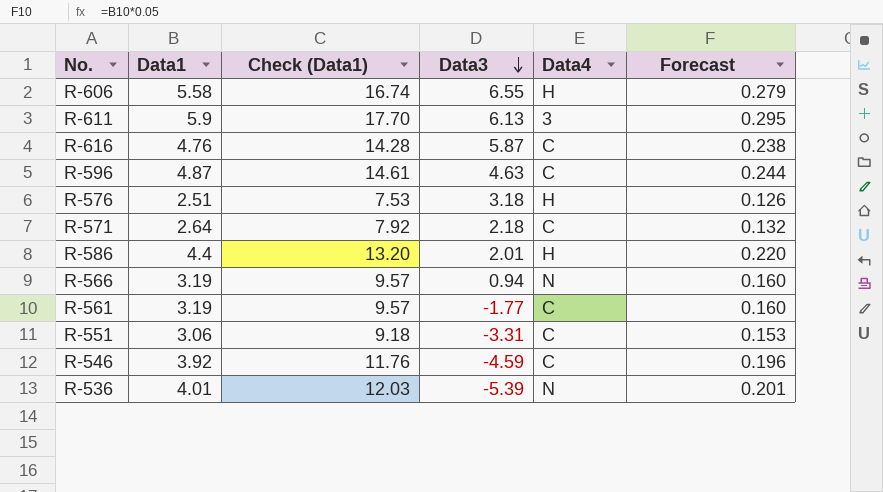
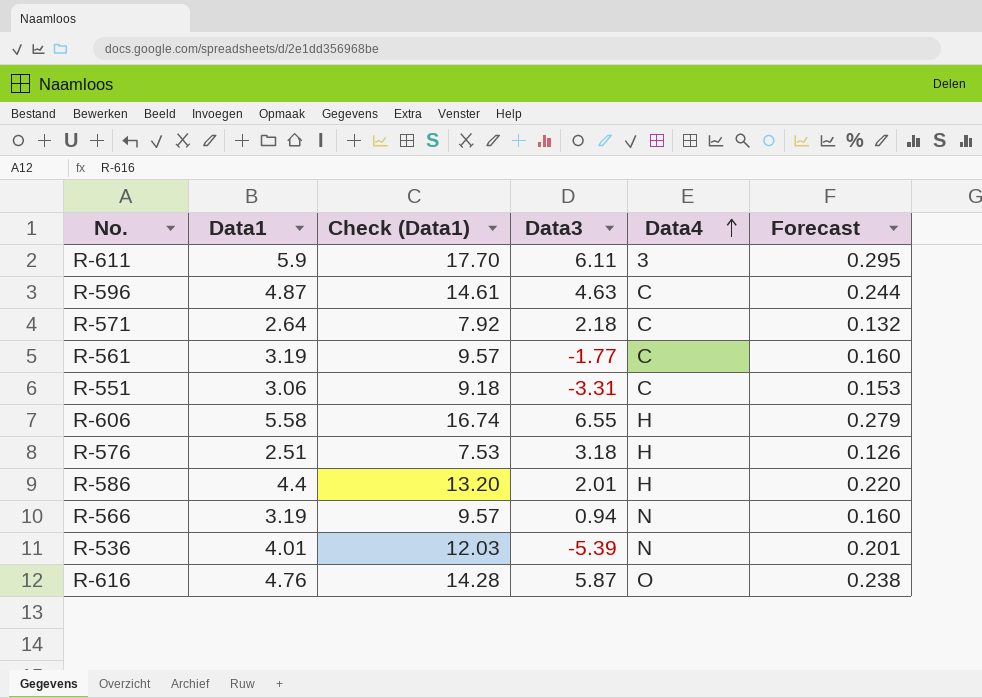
row order: Data3 descending -> Data4 ascending
row R-546: 3.92 | 11.76 | -4.59 | C | 0.196 -> none
R-611 | Data3: 6.13 -> 6.11
R-616 | Data4: C -> O

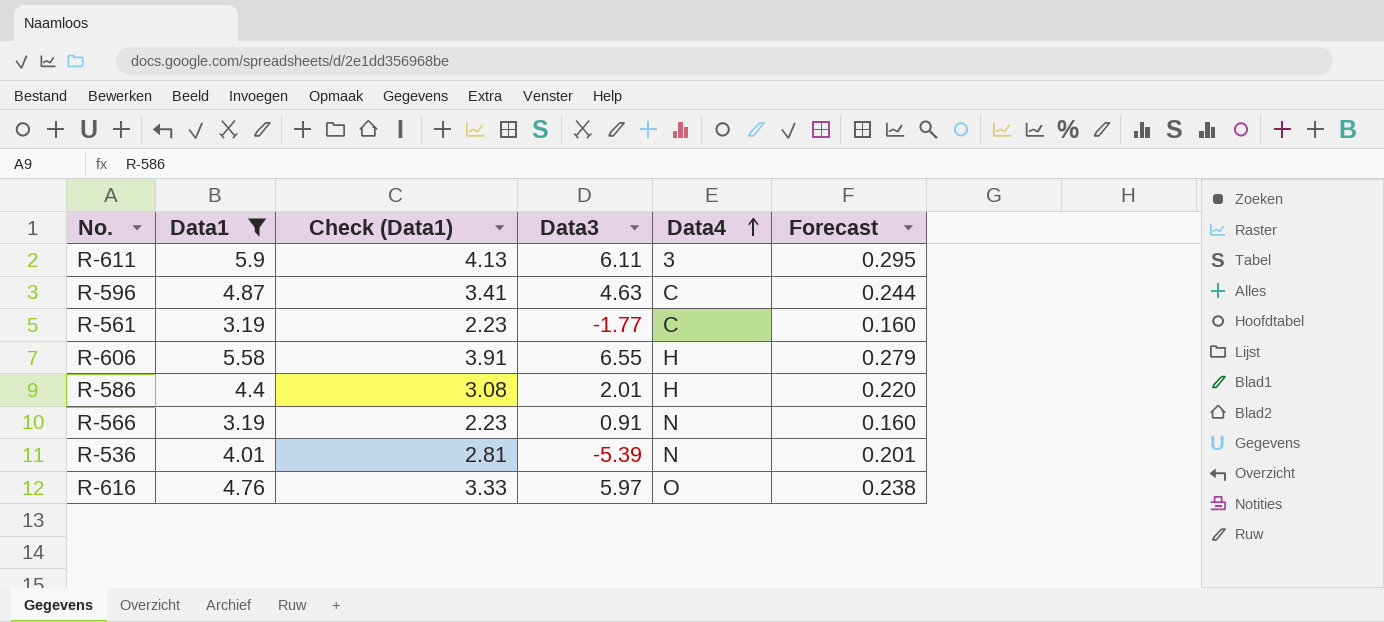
filter: none -> Data1 >= 3.19
column Check (Data1) | formula: [Data1] * 3 -> [Data1] * 0.7
R-566 | Data3: 0.94 -> 0.91
R-616 | Data3: 5.87 -> 5.97

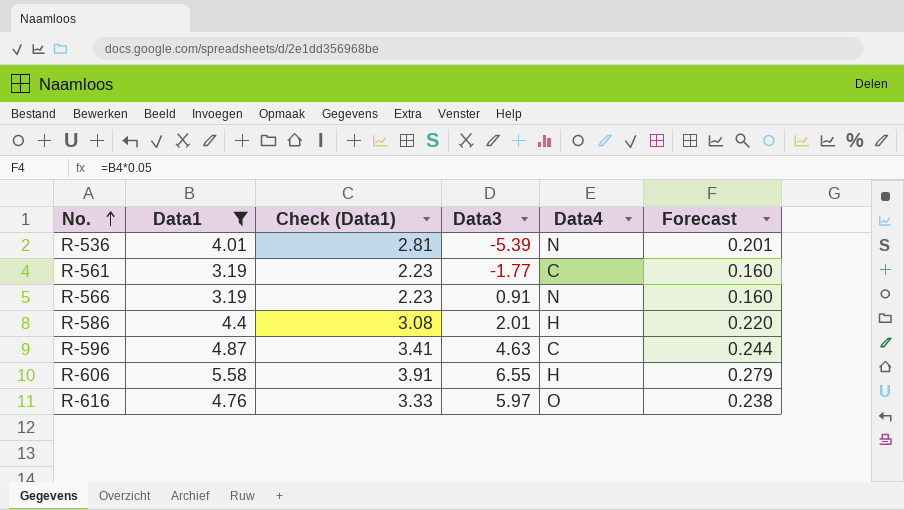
row order: Data4 ascending -> No. ascending
row R-611: 5.9 | 4.13 | 6.11 | 3 | 0.295 -> none

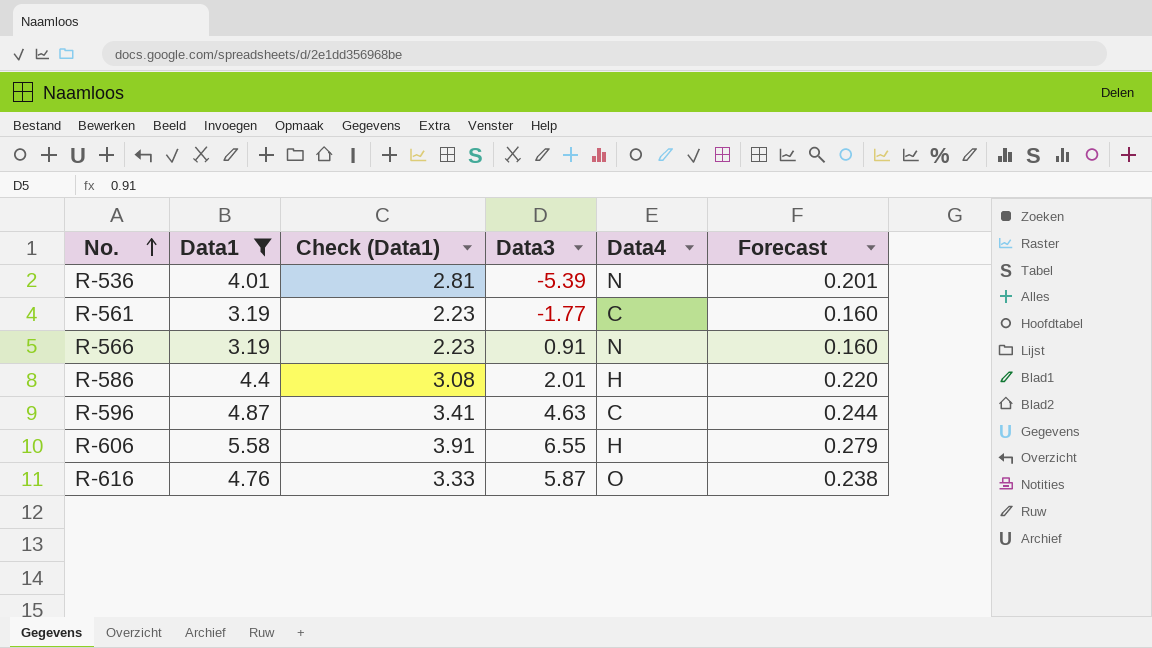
R-616 | Data3: 5.97 -> 5.87

